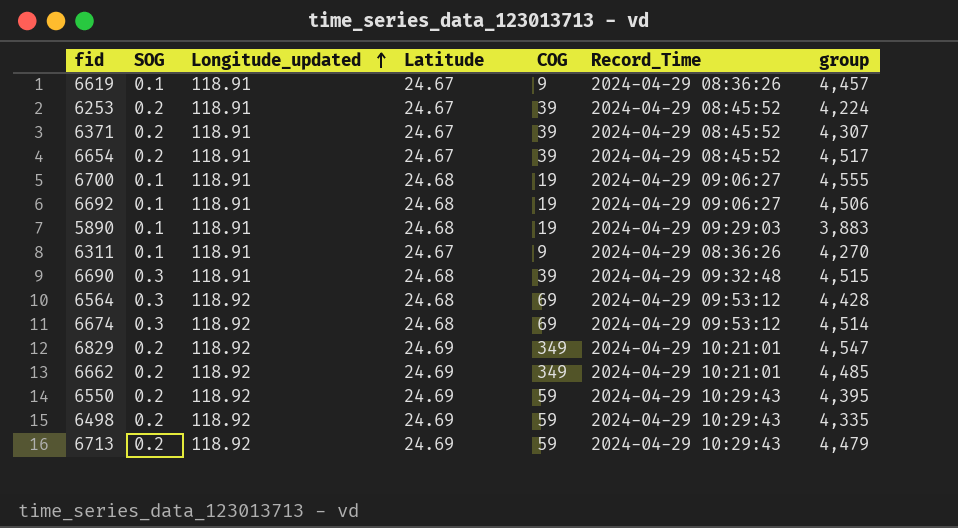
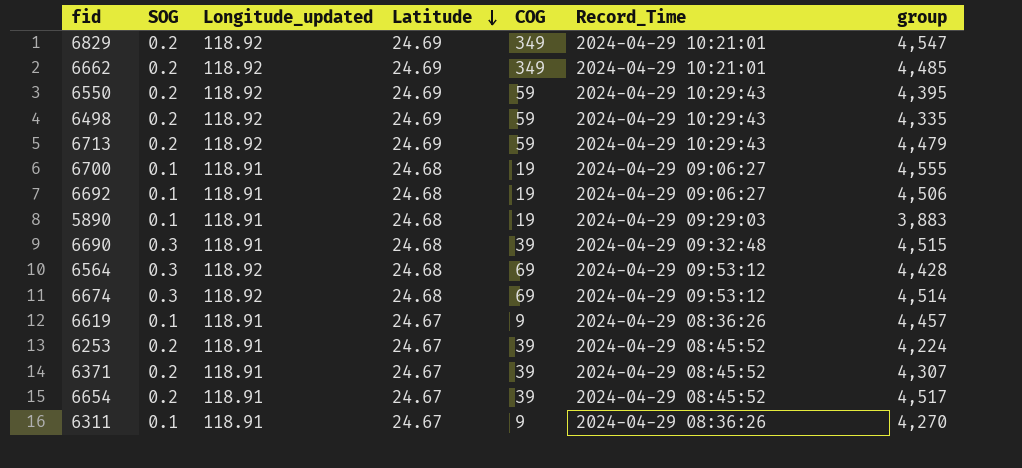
row order: Longitude_updated ascending -> Latitude descending

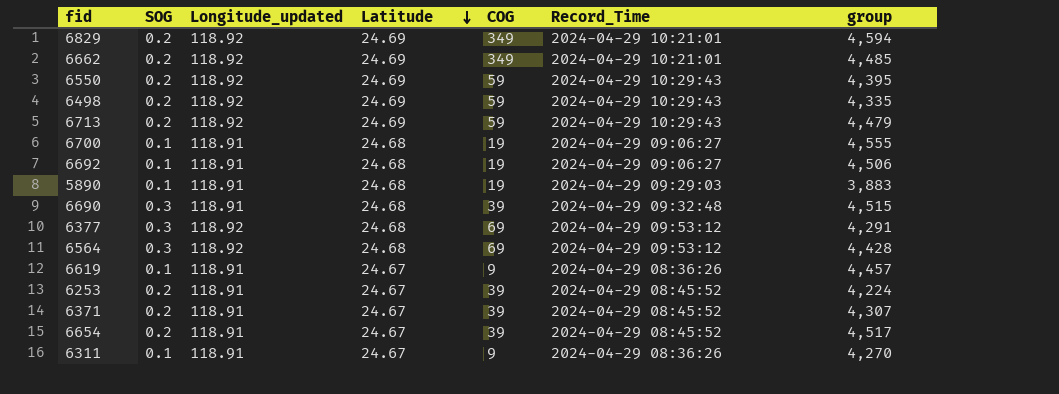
row 6674: 0.3 | 118.92 | 24.68 | 69 | 2024-04-29 09:53:12 | 4,514 -> none
6829 | group: 4,547 -> 4,594
row 6377: none -> 0.3 | 118.92 | 24.68 | 69 | 2024-04-29 09:53:12 | 4,291

